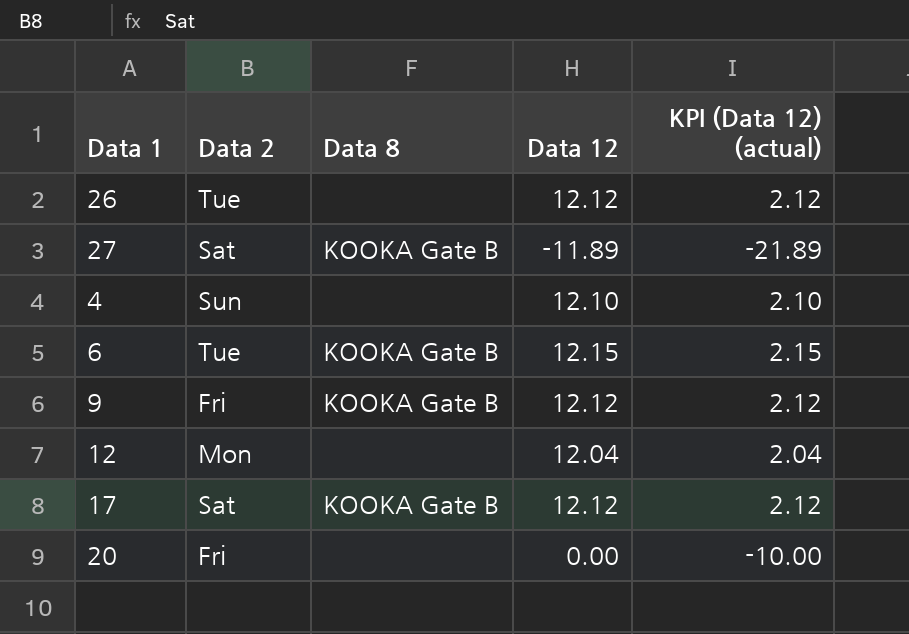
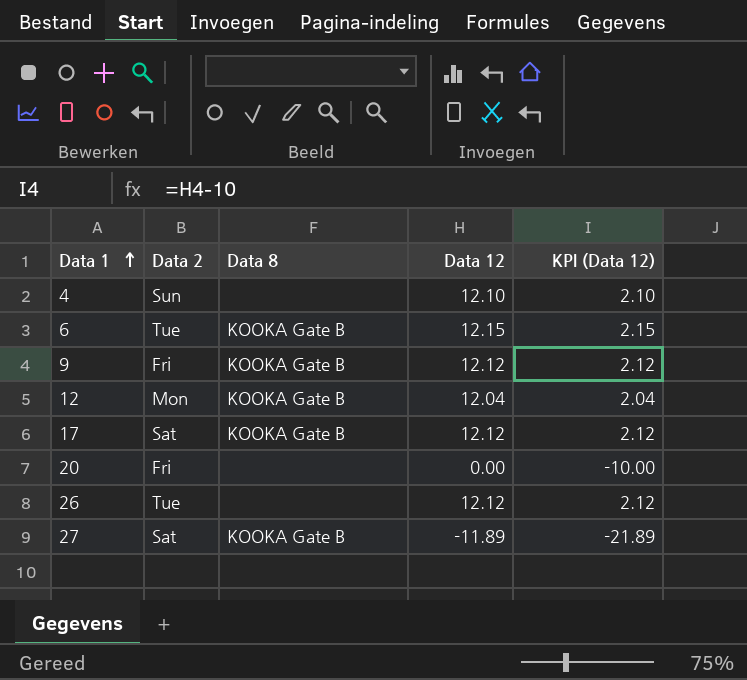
row order: none -> Data 1 ascending
column name: KPI (Data 12) (actual) -> KPI (Data 12)
12 | Data 8: none -> KOOKA Gate B

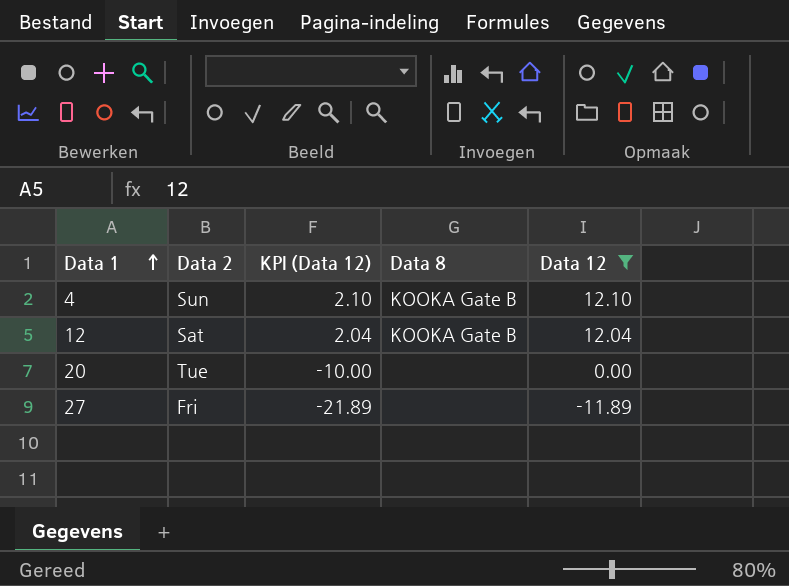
filter: none -> Data 12 <= 12.10
column KPI (Data 12) | position: 5 -> 3
4 | Data 8: none -> KOOKA Gate B
12 | Data 2: Mon -> Sat
20 | Data 2: Fri -> Tue
27 | Data 2: Sat -> Fri
27 | Data 8: KOOKA Gate B -> none

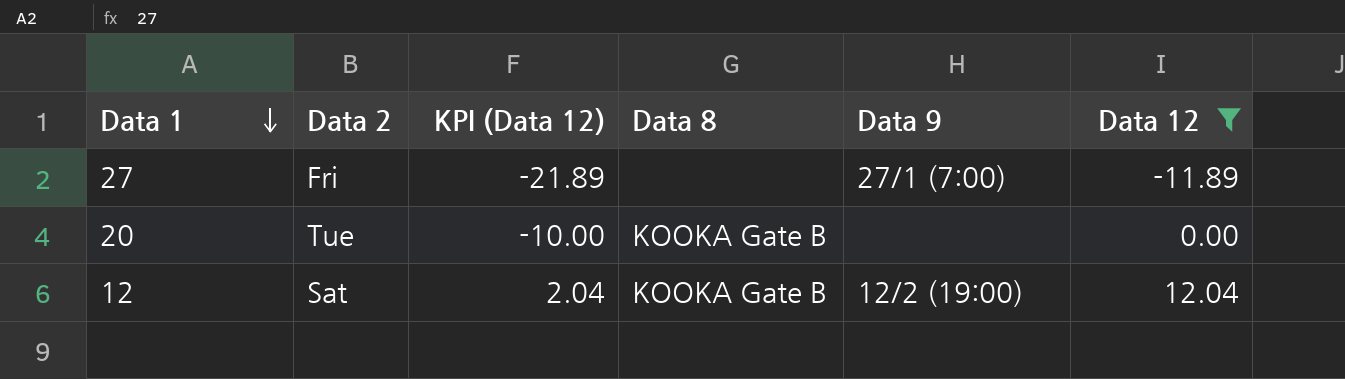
row order: Data 1 ascending -> Data 1 descending
column Data 9 | position: none -> 5
row 4: Sun | 2.10 | KOOKA Gate B | 12.10 -> none
20 | Data 8: none -> KOOKA Gate B

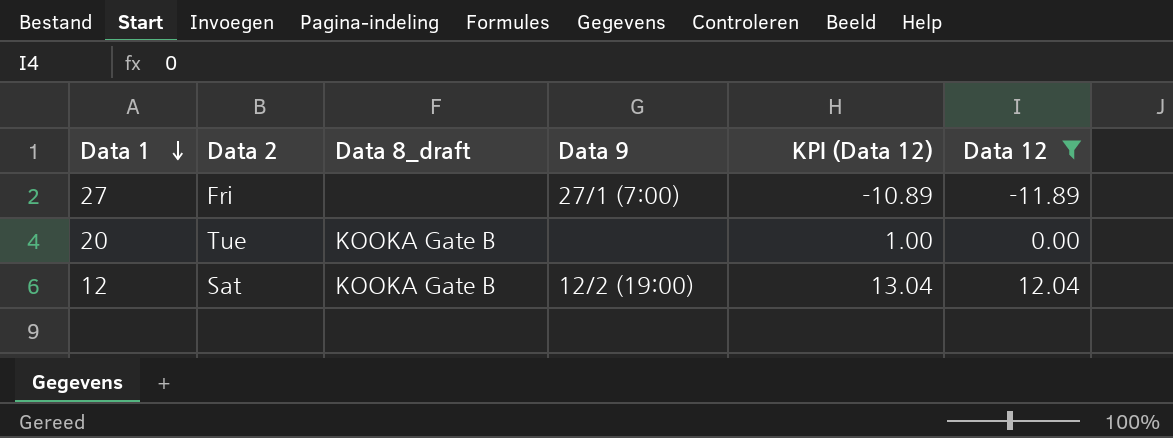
column name: Data 8 -> Data 8_draft
column KPI (Data 12) | formula: [Data 12] - 10 -> [Data 12] + 1
column KPI (Data 12) | position: 3 -> 5

